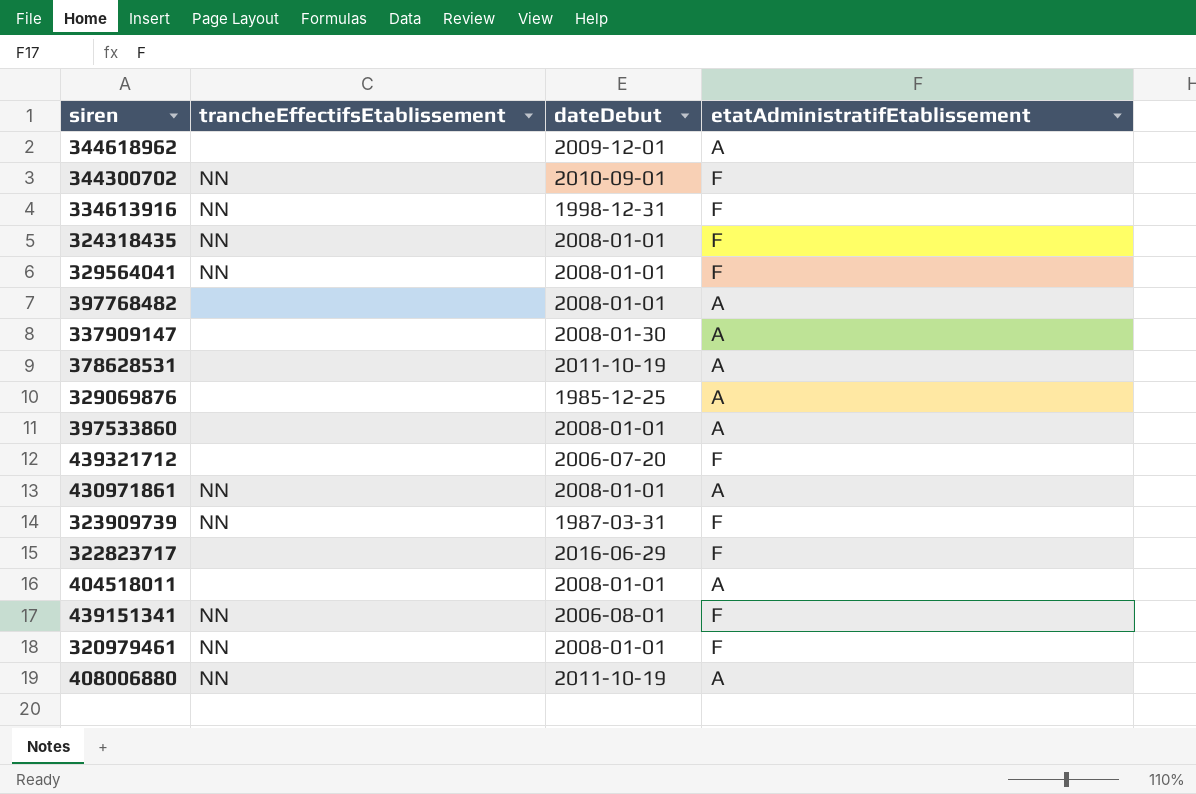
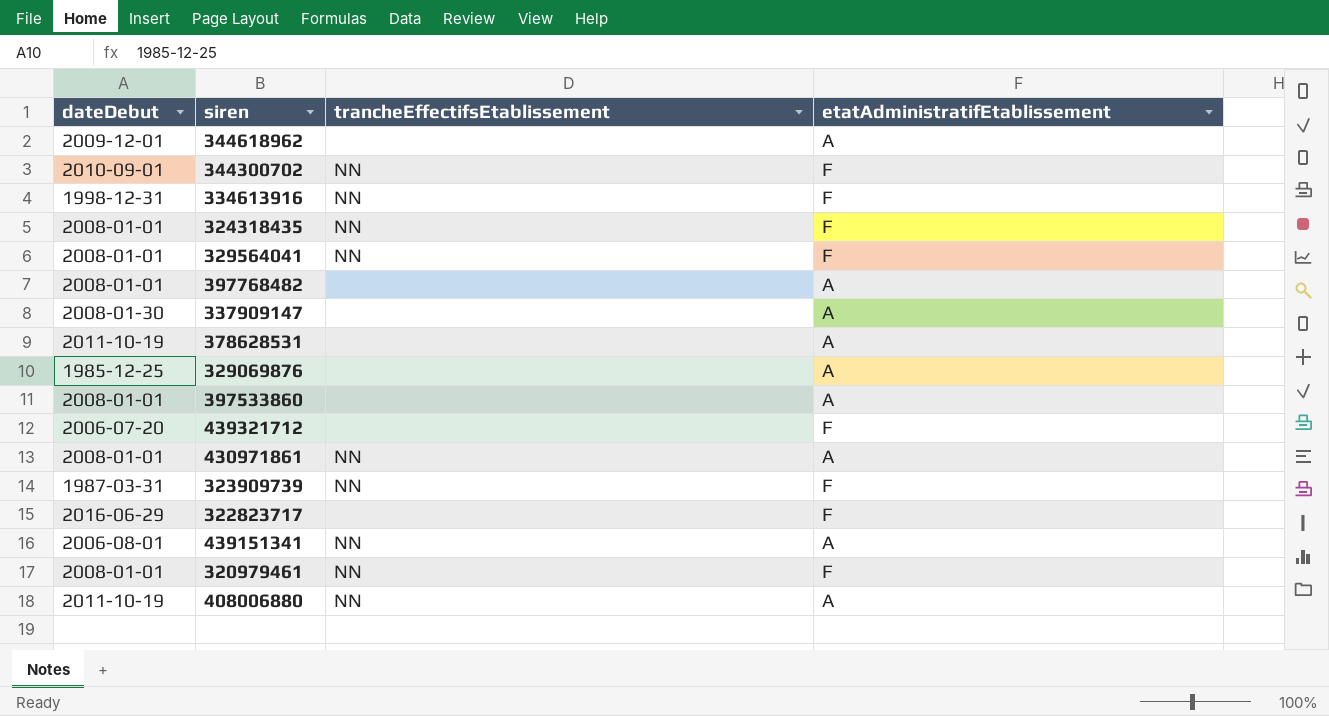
column dateDebut | position: 3 -> 1
row 404518011: none | 2008-01-01 | A -> none
439151341 | etatAdministratifEtablissement: F -> A

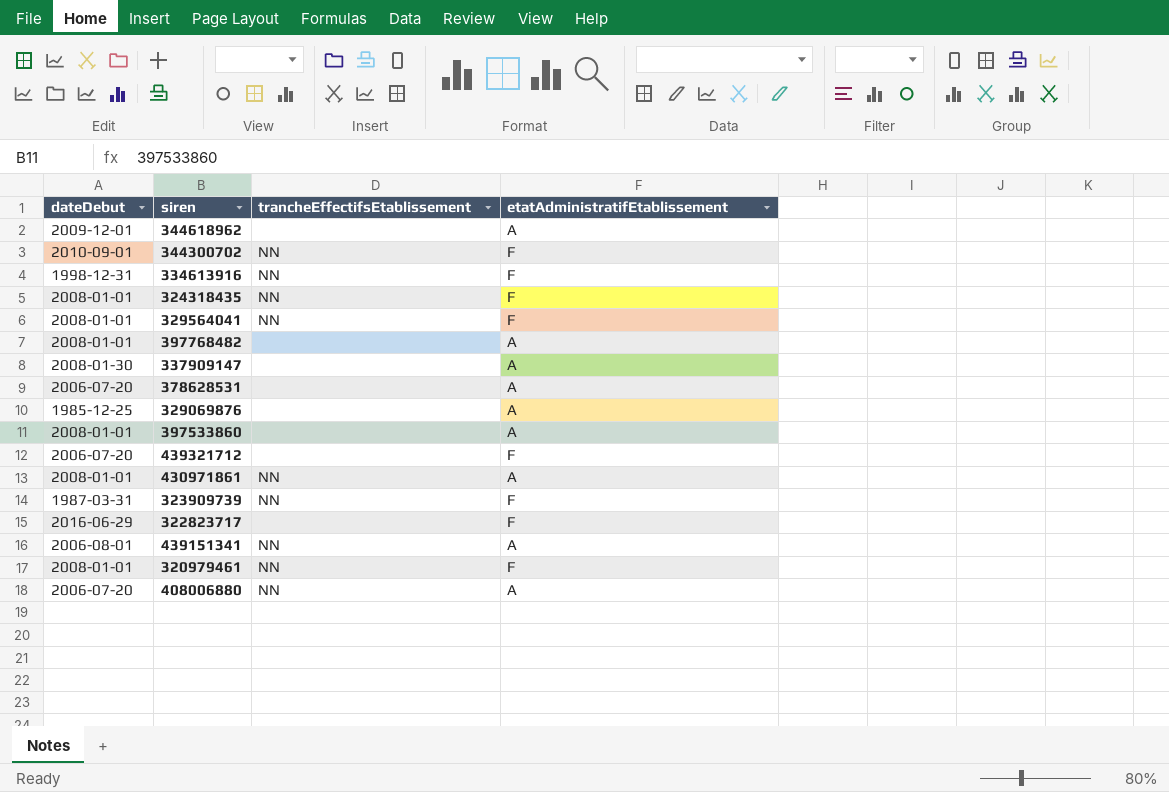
378628531 | dateDebut: 2011-10-19 -> 2006-07-20
408006880 | dateDebut: 2011-10-19 -> 2006-07-20

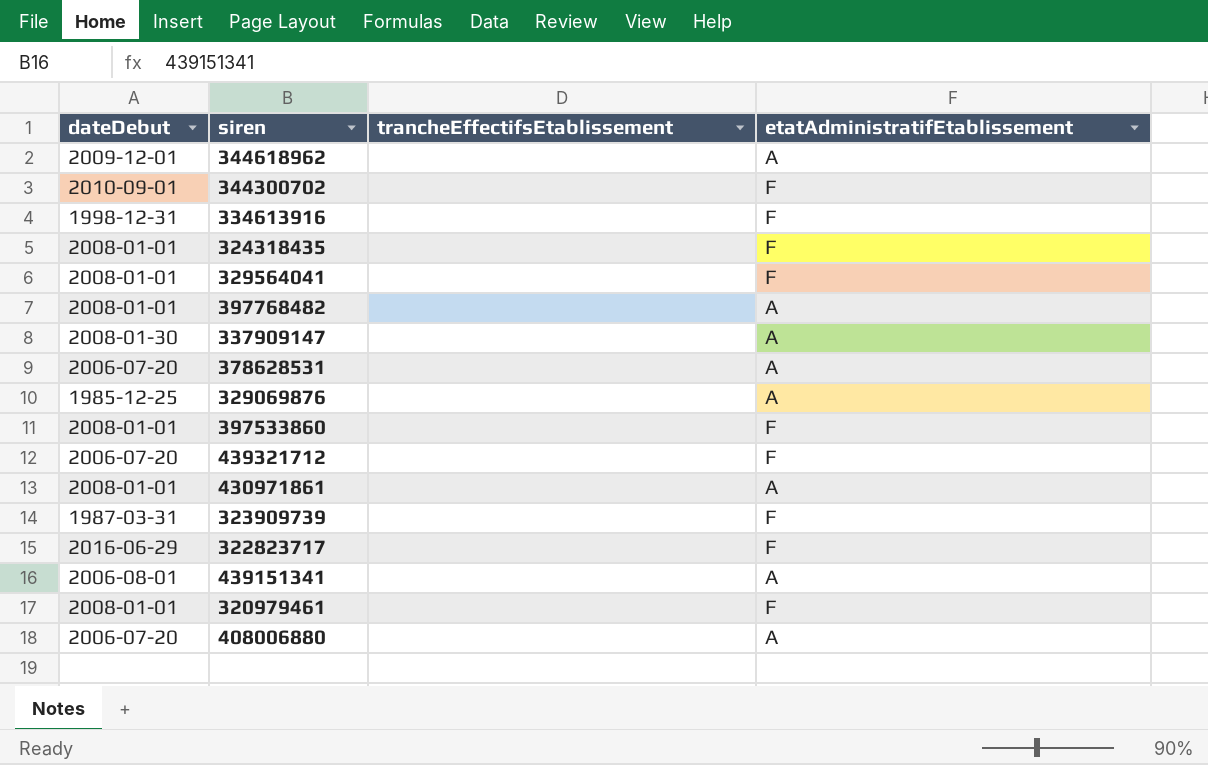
344300702 | trancheEffectifsEtablissement: NN -> none
334613916 | trancheEffectifsEtablissement: NN -> none
324318435 | trancheEffectifsEtablissement: NN -> none
329564041 | trancheEffectifsEtablissement: NN -> none
397533860 | etatAdministratifEtablissement: A -> F
430971861 | trancheEffectifsEtablissement: NN -> none
323909739 | trancheEffectifsEtablissement: NN -> none
439151341 | trancheEffectifsEtablissement: NN -> none
320979461 | trancheEffectifsEtablissement: NN -> none
408006880 | trancheEffectifsEtablissement: NN -> none

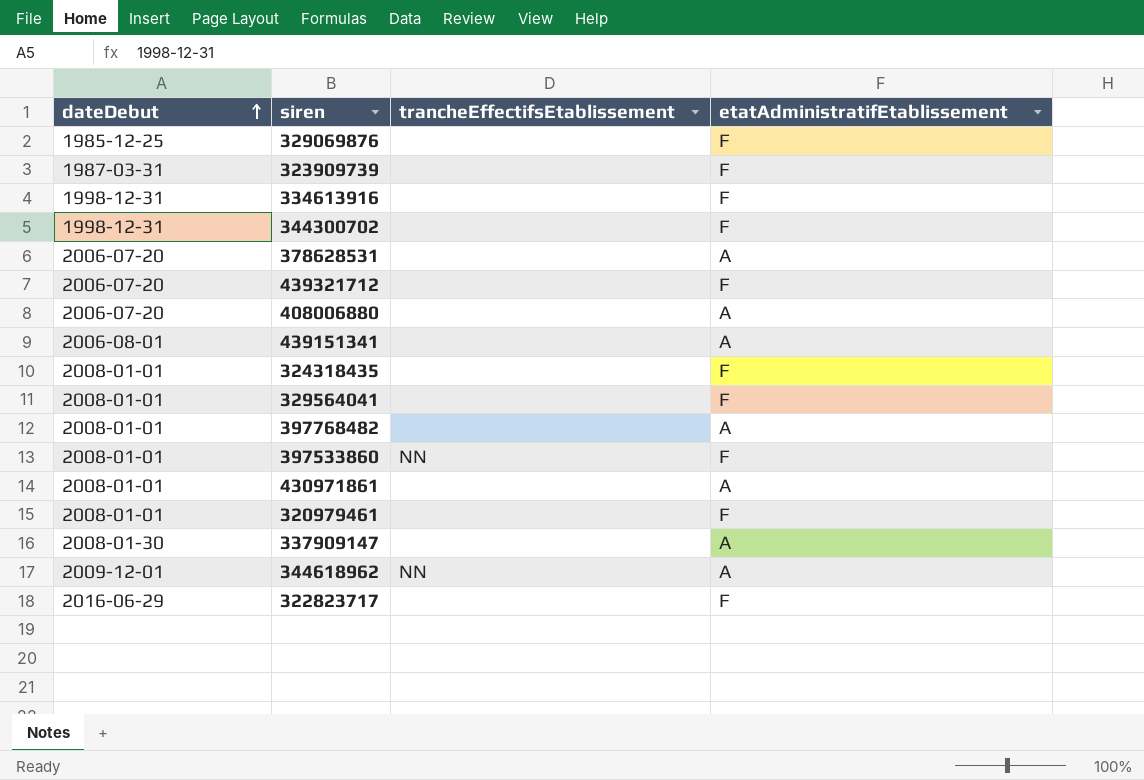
row order: none -> dateDebut ascending
329069876 | etatAdministratifEtablissement: A -> F
344300702 | dateDebut: 2010-09-01 -> 1998-12-31
397533860 | trancheEffectifsEtablissement: none -> NN
344618962 | trancheEffectifsEtablissement: none -> NN

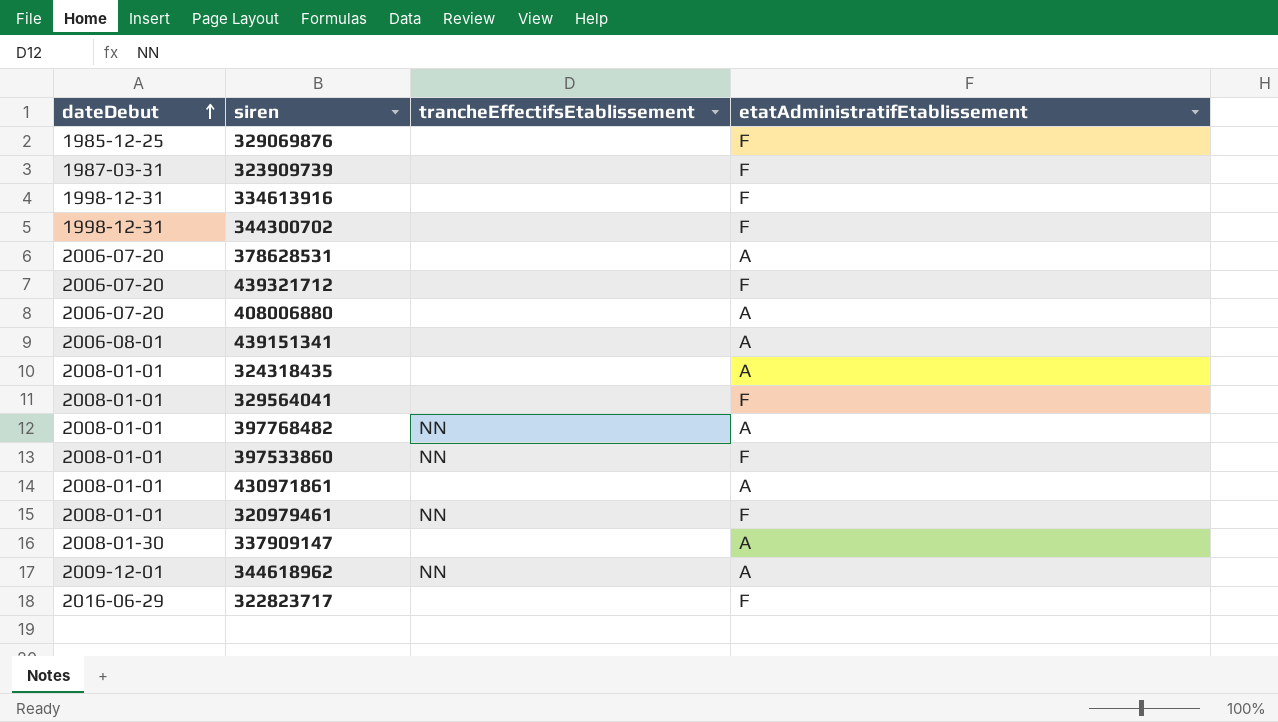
324318435 | etatAdministratifEtablissement: F -> A
397768482 | trancheEffectifsEtablissement: none -> NN
320979461 | trancheEffectifsEtablissement: none -> NN

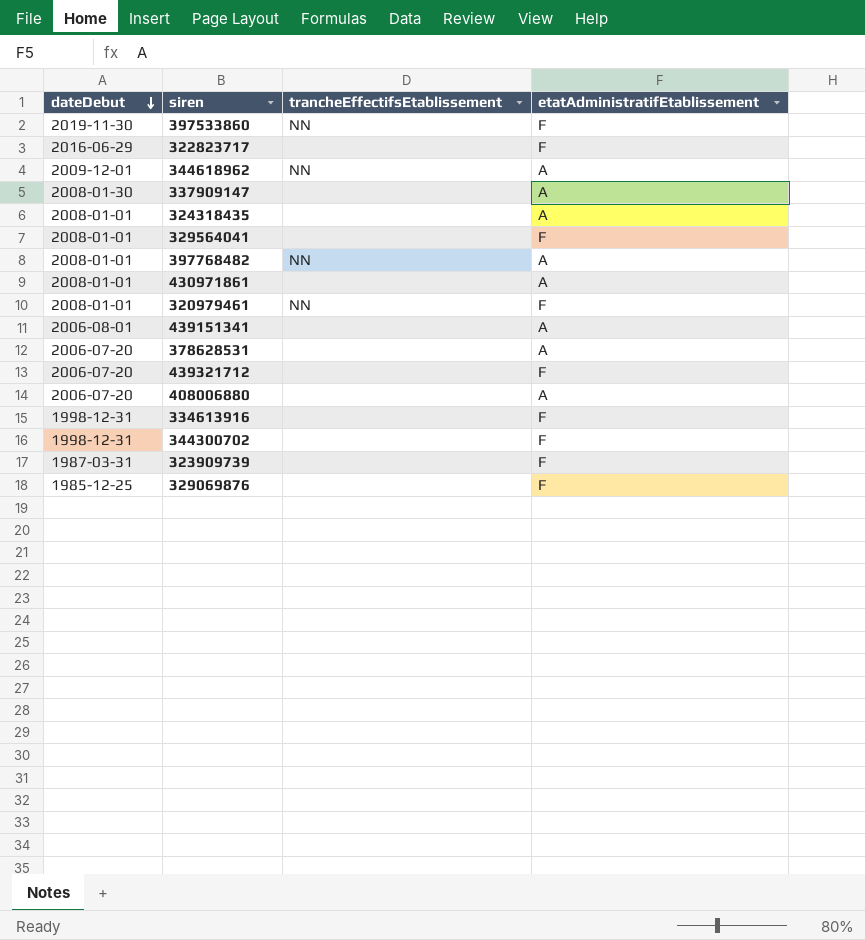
row order: dateDebut ascending -> dateDebut descending
397533860 | dateDebut: 2008-01-01 -> 2019-11-30

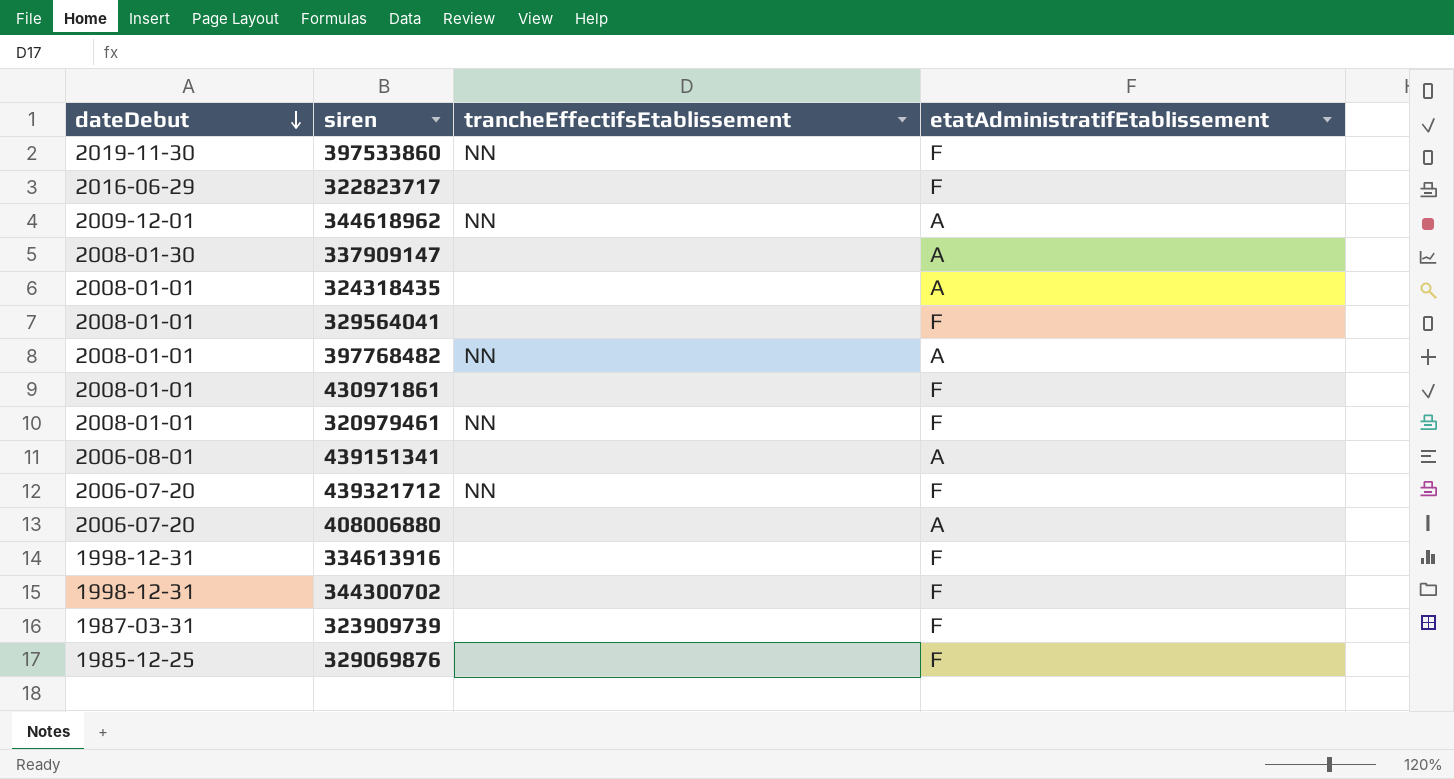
row 378628531: 2006-07-20 | none | A -> none
430971861 | etatAdministratifEtablissement: A -> F
439321712 | trancheEffectifsEtablissement: none -> NN

